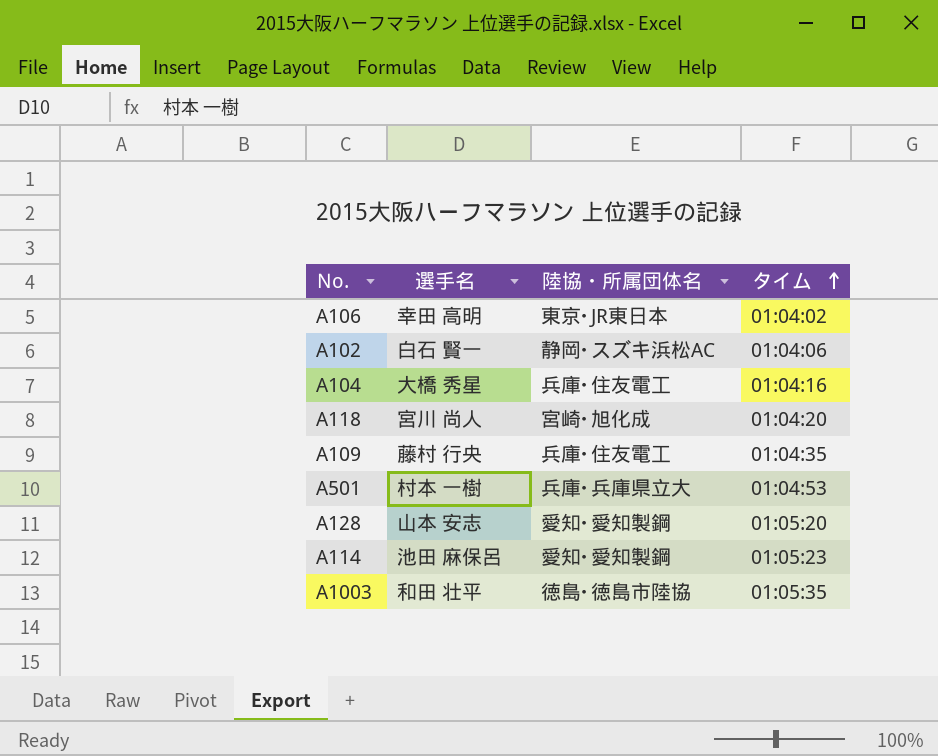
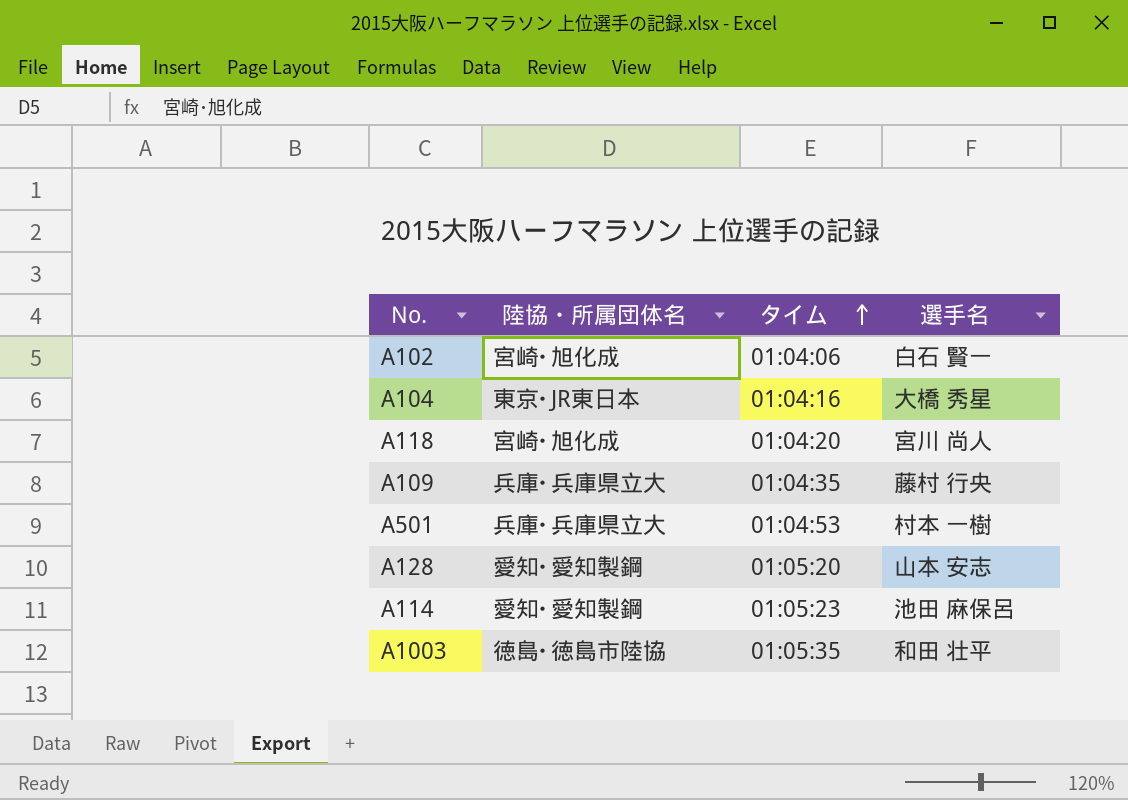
column 選手名 | position: 2 -> 4
row A106: 幸田 高明 | 東京･JR東日本 | 01:04:02 -> none
A102 | 陸協・所属団体名: 静岡･スズキ浜松AC -> 宮崎･旭化成
A104 | 陸協・所属団体名: 兵庫･住友電工 -> 東京･JR東日本
A109 | 陸協・所属団体名: 兵庫･住友電工 -> 兵庫･兵庫県立大

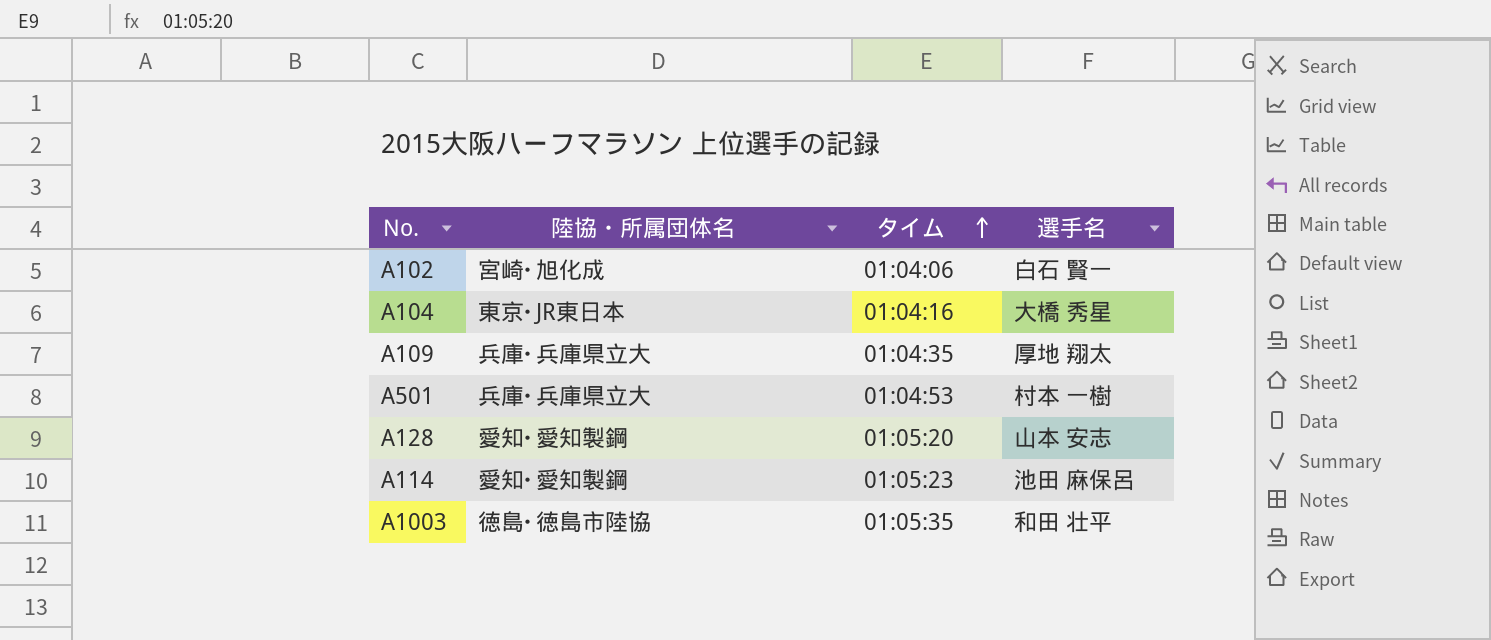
row A118: 宮崎･旭化成 | 01:04:20 | 宮川 尚人 -> none
A109 | 選手名: 藤村 行央 -> 厚地 翔太

